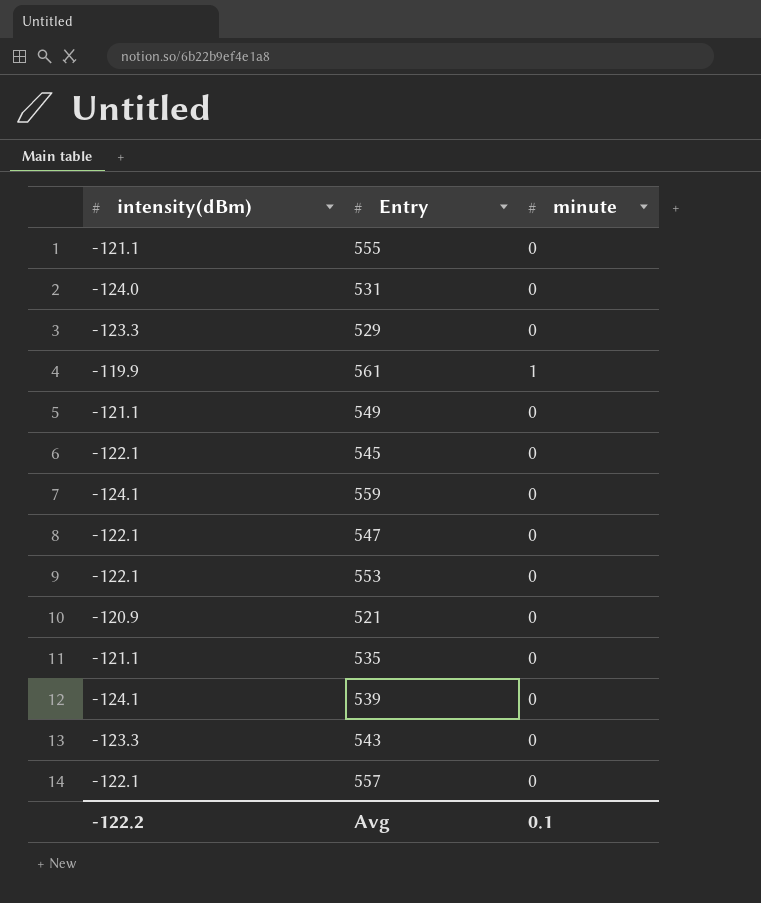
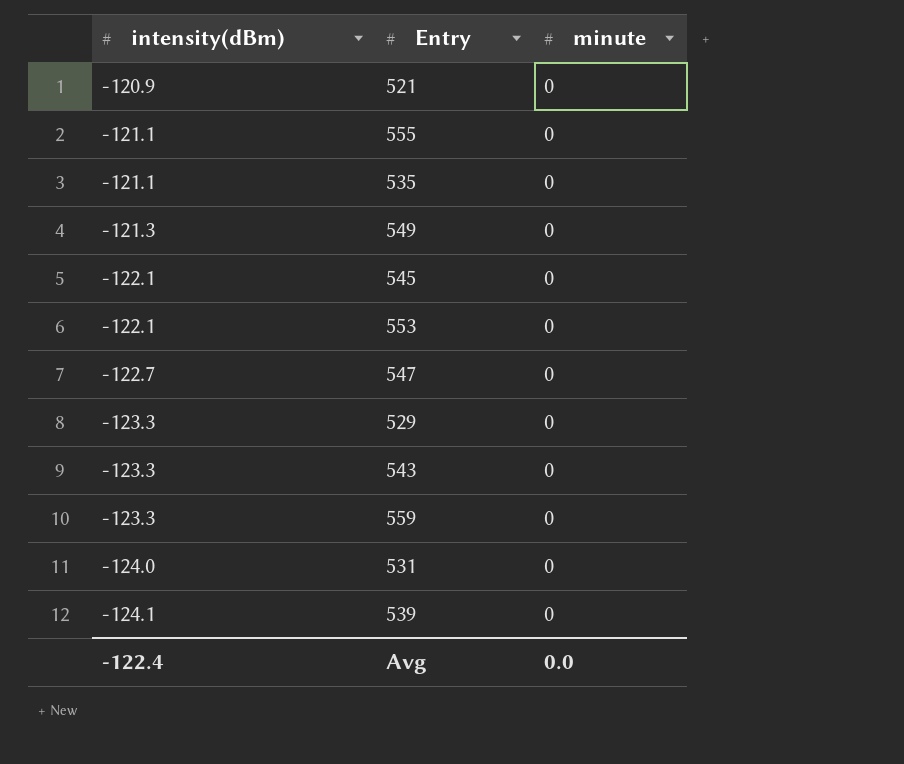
row order: none -> intensity(dBm) descending
row 561: -119.9 | 1 -> none
row 557: -122.1 | 0 -> none
549 | intensity(dBm): -121.1 -> -121.3
547 | intensity(dBm): -122.1 -> -122.7
559 | intensity(dBm): -124.1 -> -123.3
Avg | intensity(dBm): -122.2 -> -122.4
Avg | minute: 0.1 -> 0.0

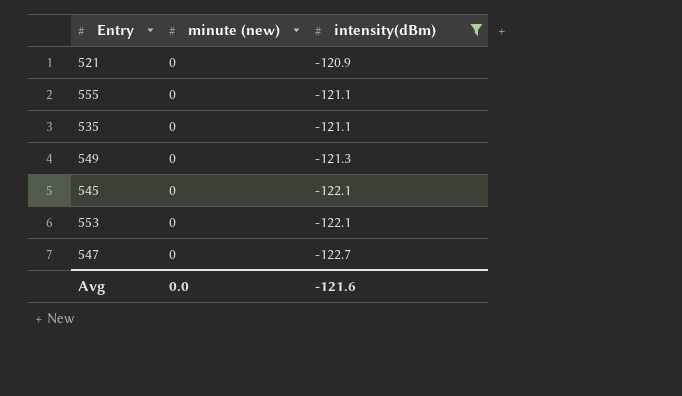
filter: none -> intensity(dBm) >= -122.7
column name: minute -> minute (new)
column intensity(dBm) | position: 1 -> 3
Avg | intensity(dBm): -122.4 -> -121.6

